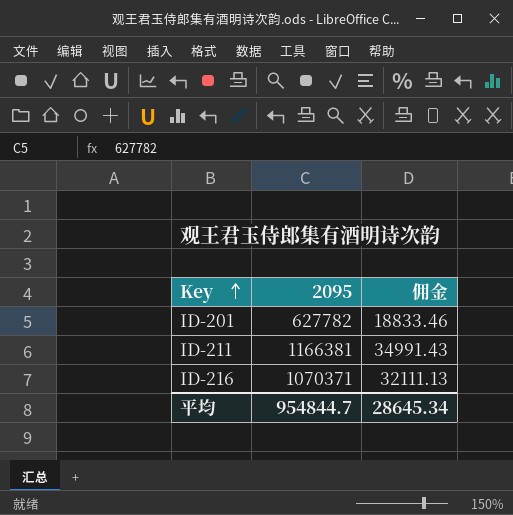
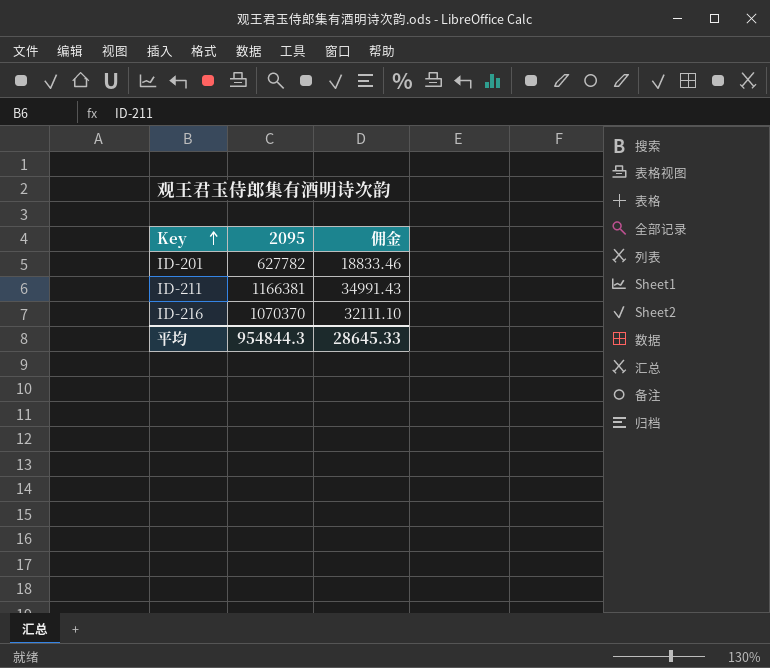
ID-216 | 2095: 1070371 -> 1070370
ID-216 | 佣金: 32111.13 -> 32111.10
平均 | 2095: 954844.7 -> 954844.3
平均 | 佣金: 28645.34 -> 28645.33

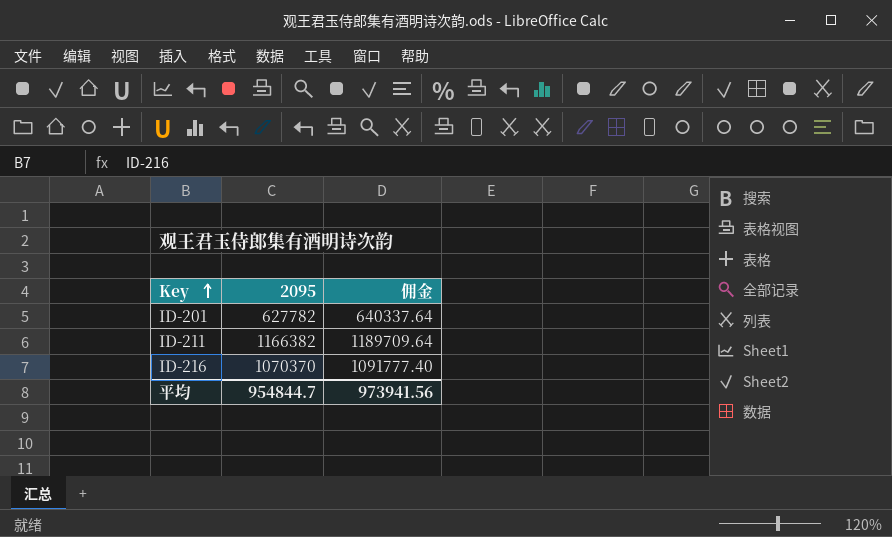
column 佣金 | formula: [2095] * 0.03 -> [2095] * 1.02
ID-211 | 2095: 1166381 -> 1166382
平均 | 2095: 954844.3 -> 954844.7
平均 | 佣金: 28645.33 -> 973941.56

